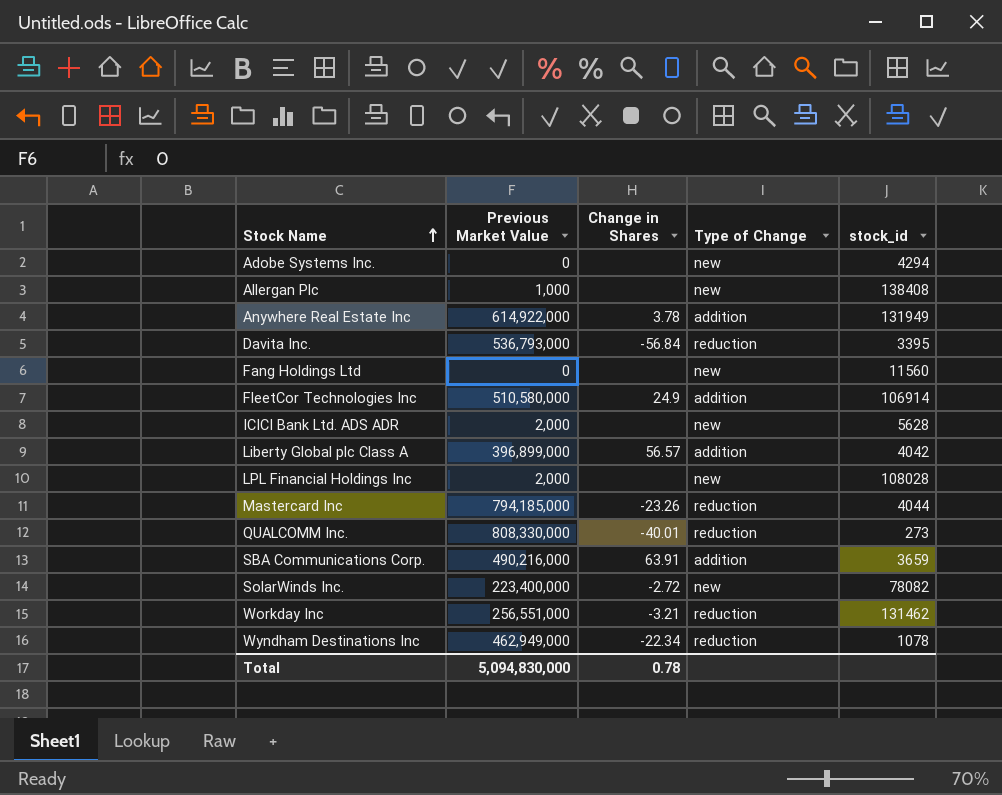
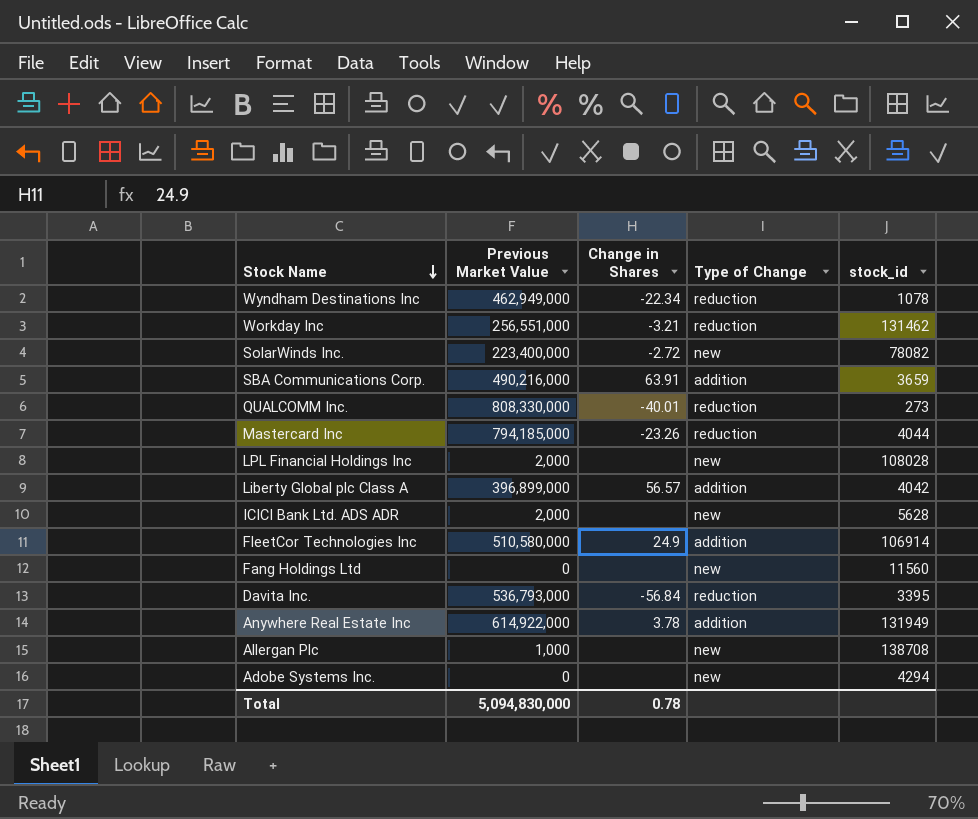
row order: Stock Name ascending -> Stock Name descending
Allergan Plc | stock_id: 138408 -> 138708

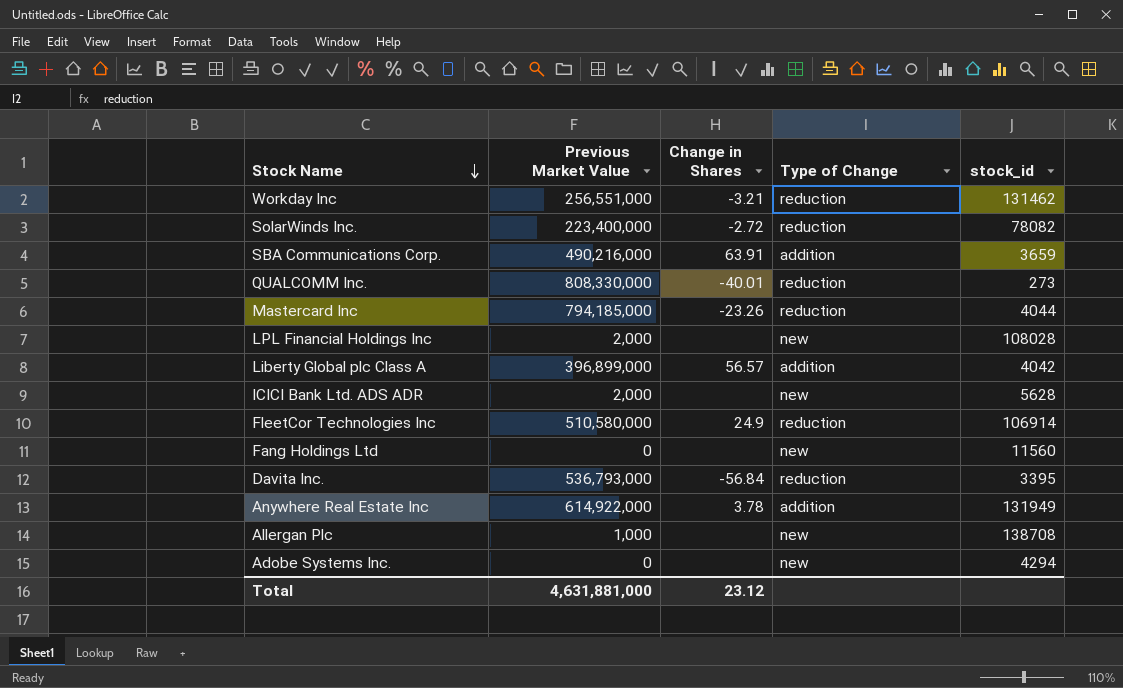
row Wyndham Destinations Inc: 462,949,000 | -22.34 | reduction | 1078 -> none
SolarWinds Inc. | Type of Change: new -> reduction
FleetCor Technologies Inc | Type of Change: addition -> reduction
Total | Previous Market Value: 5,094,830,000 -> 4,631,881,000
Total | Change in Shares: 0.78 -> 23.12

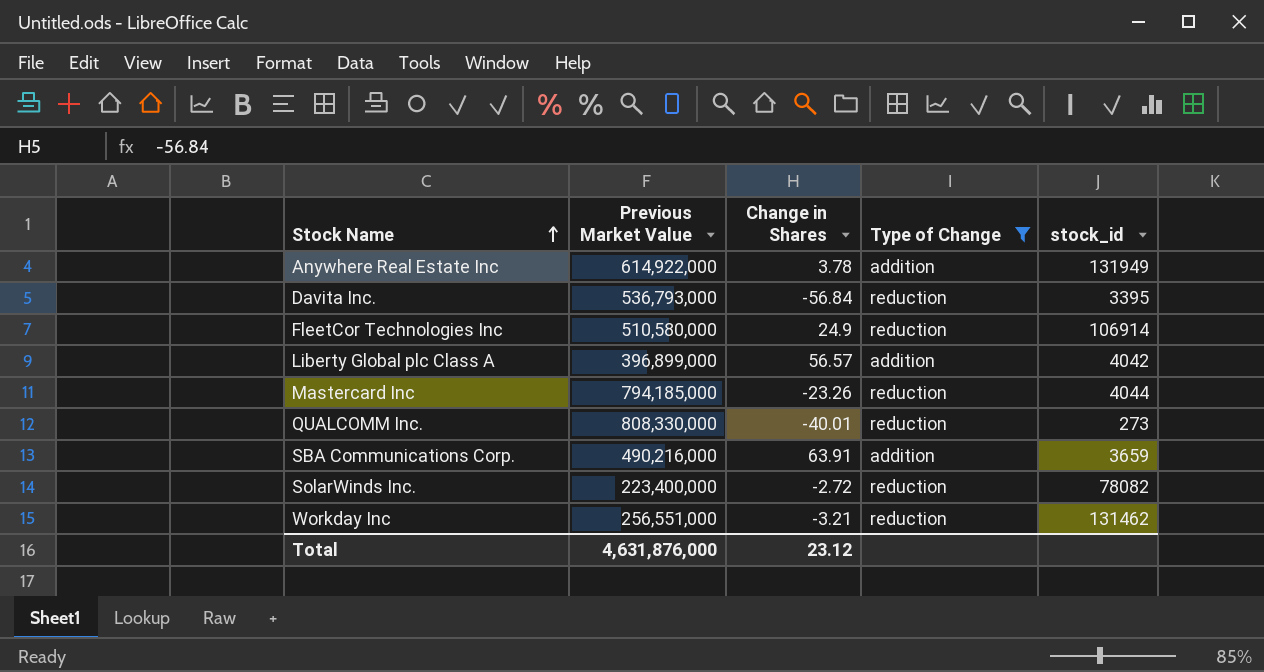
filter: none -> Type of Change != new
row order: Stock Name descending -> Stock Name ascending
Total | Previous Market Value: 4,631,881,000 -> 4,631,876,000

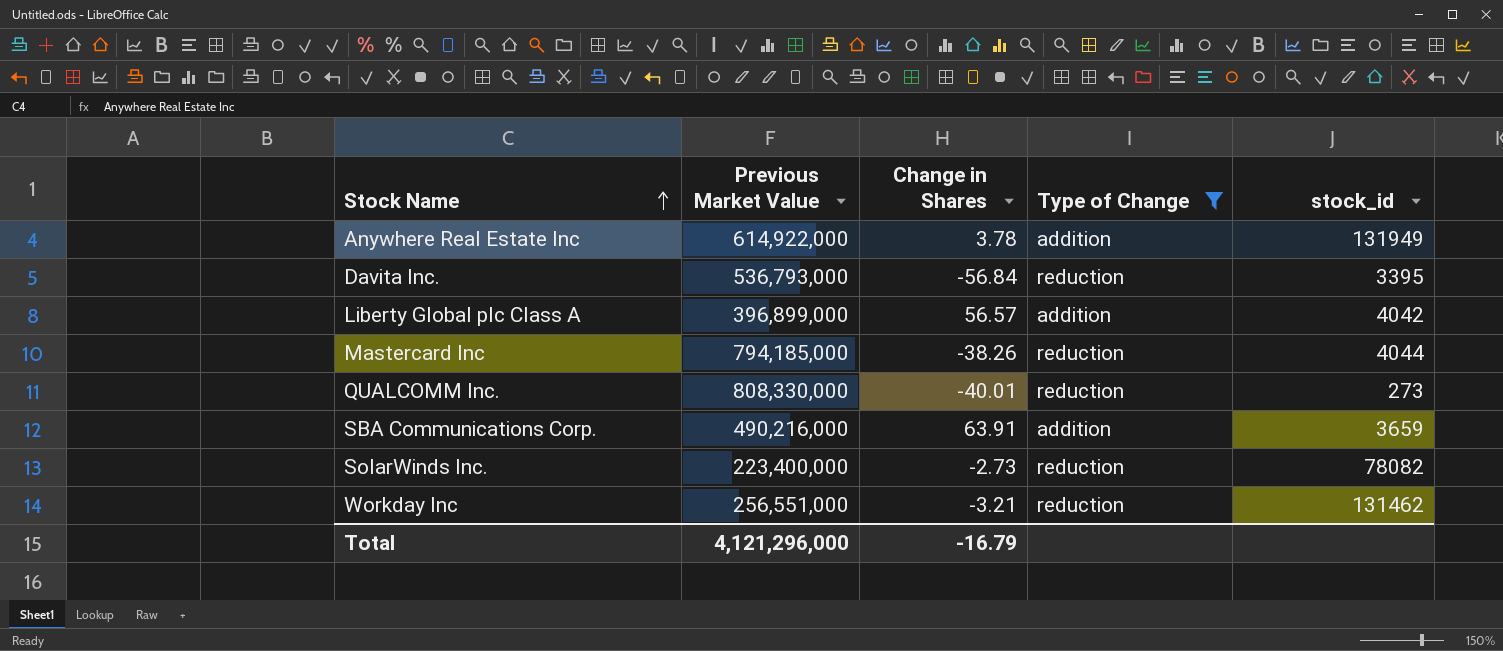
row FleetCor Technologies Inc: 510,580,000 | 24.9 | reduction | 106914 -> none
Mastercard Inc | Change in Shares: -23.26 -> -38.26
SolarWinds Inc. | Change in Shares: -2.72 -> -2.73
Total | Previous Market Value: 4,631,876,000 -> 4,121,296,000
Total | Change in Shares: 23.12 -> -16.79

